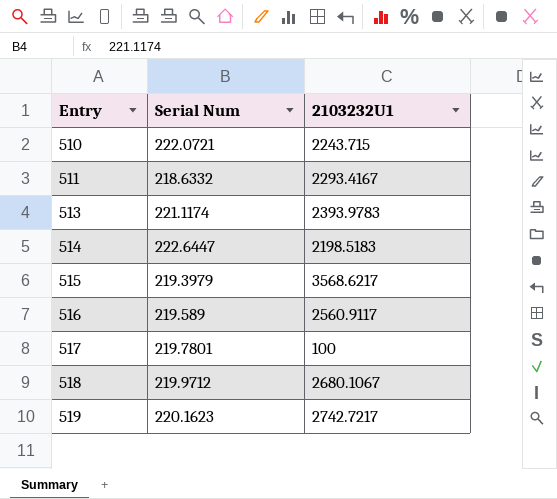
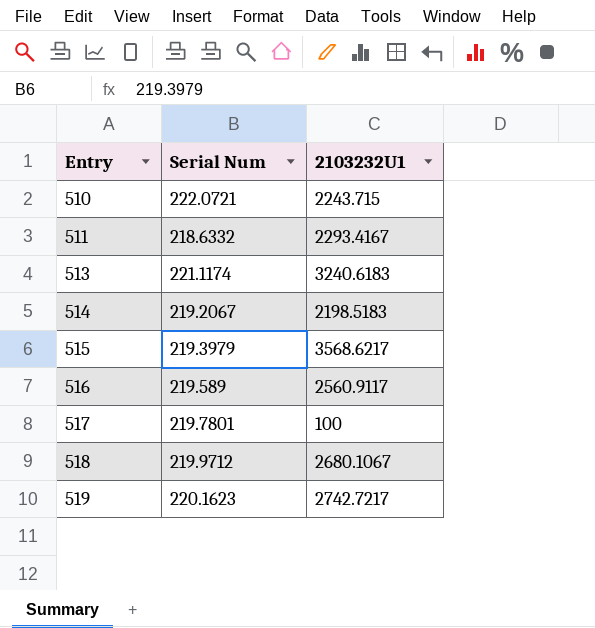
513 | 2103232U1: 2393.9783 -> 3240.6183
514 | Serial Num: 222.6447 -> 219.2067

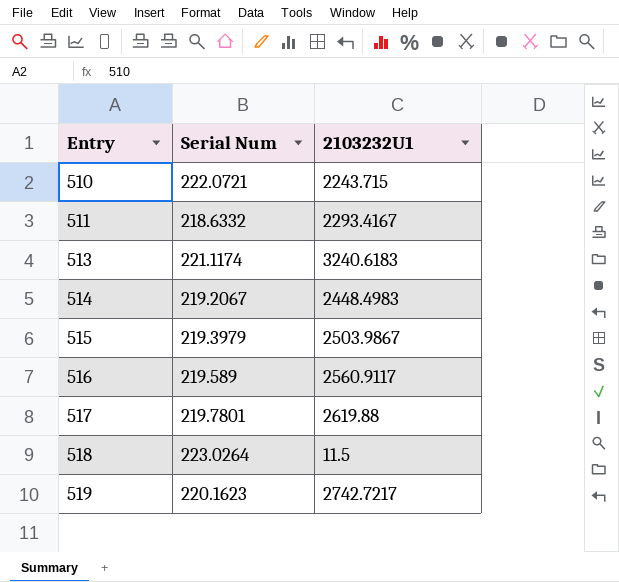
514 | 2103232U1: 2198.5183 -> 2448.4983
515 | 2103232U1: 3568.6217 -> 2503.9867
517 | 2103232U1: 100 -> 2619.88
518 | Serial Num: 219.9712 -> 223.0264
518 | 2103232U1: 2680.1067 -> 11.5

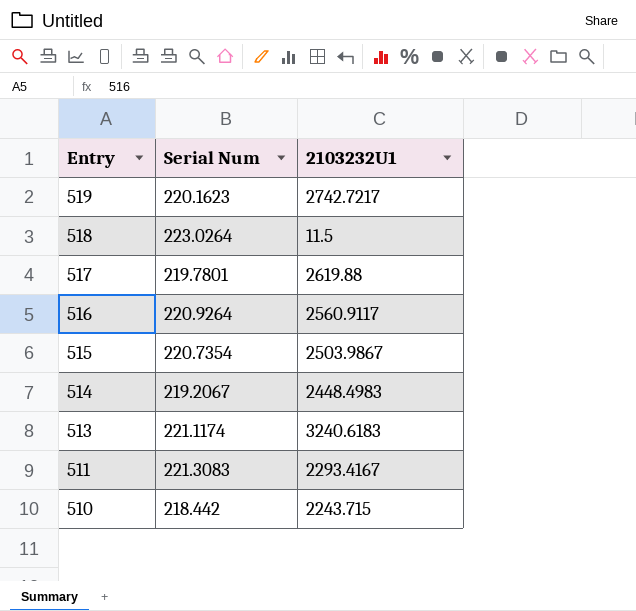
row order: Entry ascending -> Entry descending
516 | Serial Num: 219.589 -> 220.9264
515 | Serial Num: 219.3979 -> 220.7354
511 | Serial Num: 218.6332 -> 221.3083
510 | Serial Num: 222.0721 -> 218.442

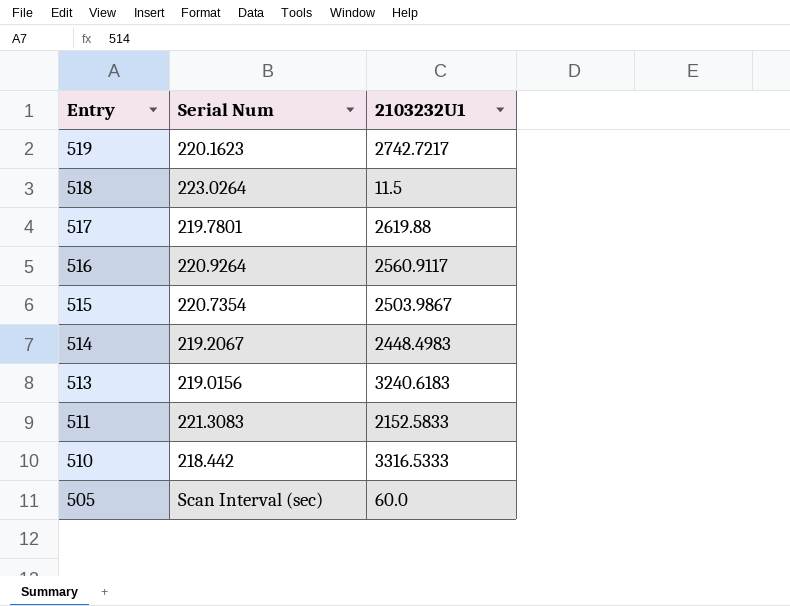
513 | Serial Num: 221.1174 -> 219.0156
511 | 2103232U1: 2293.4167 -> 2152.5833
510 | 2103232U1: 2243.715 -> 3316.5333
row 505: none -> Scan Interval (sec) | 60.0

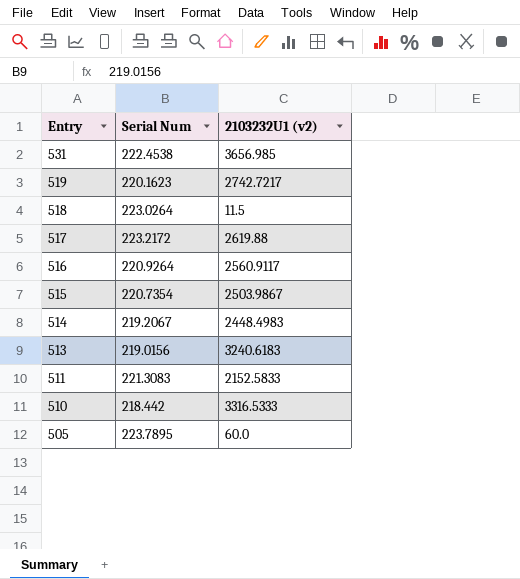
column name: 2103232U1 -> 2103232U1 (v2)
row 531: none -> 222.4538 | 3656.985
517 | Serial Num: 219.7801 -> 223.2172
505 | Serial Num: Scan Interval (sec) -> 223.7895

